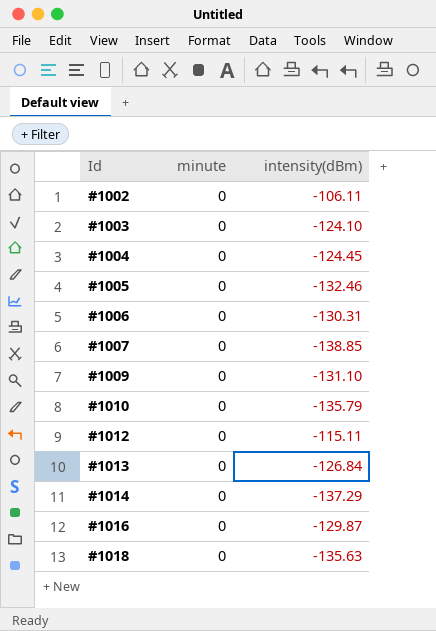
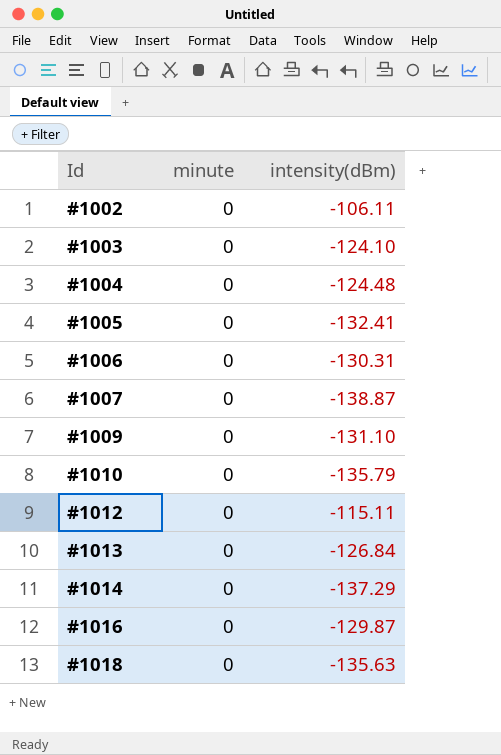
#1004 | intensity(dBm): -124.45 -> -124.48
#1005 | intensity(dBm): -132.46 -> -132.41
#1007 | intensity(dBm): -138.85 -> -138.87

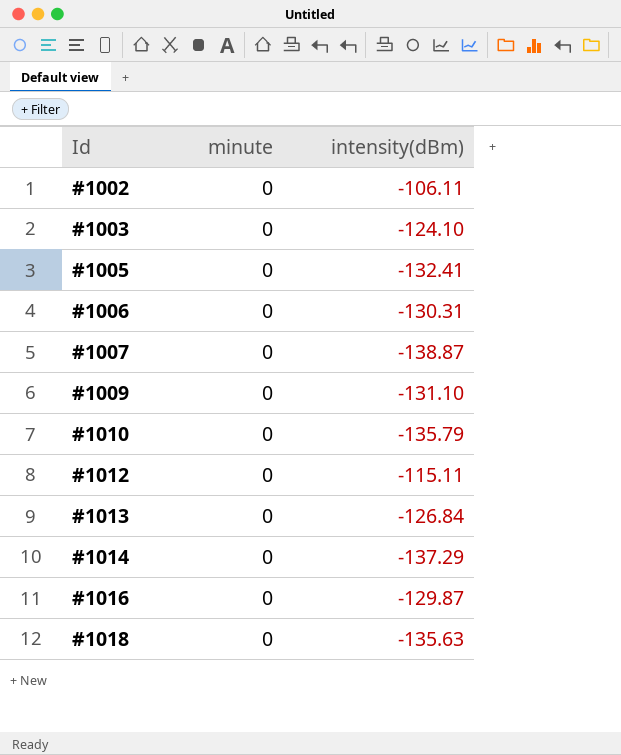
row #1004: 0 | -124.48 -> none

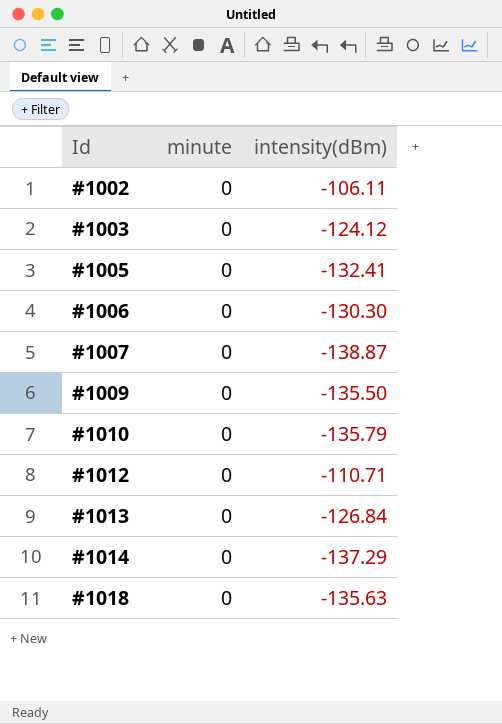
row #1016: 0 | -129.87 -> none
#1003 | intensity(dBm): -124.10 -> -124.12
#1006 | intensity(dBm): -130.31 -> -130.30
#1009 | intensity(dBm): -131.10 -> -135.50
#1012 | intensity(dBm): -115.11 -> -110.71

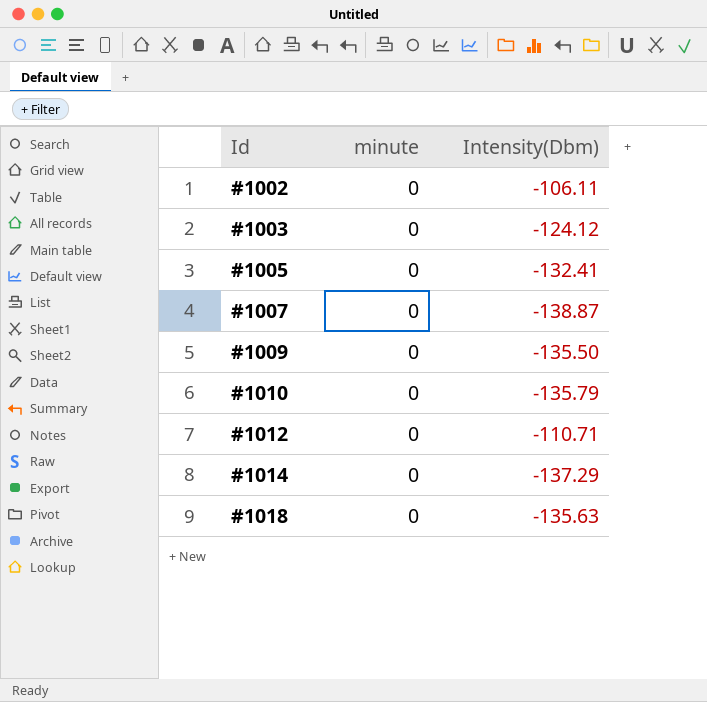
column name: intensity(dBm) -> Intensity(Dbm)
row #1006: 0 | -130.30 -> none
row #1013: 0 | -126.84 -> none

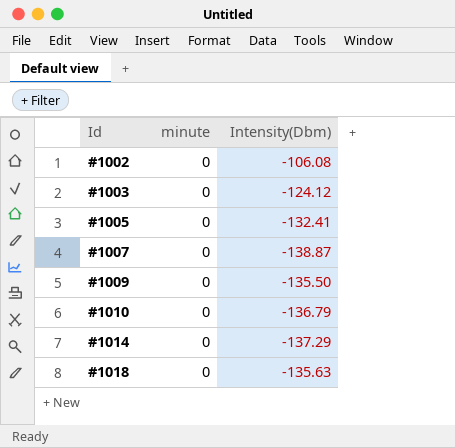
row #1012: 0 | -110.71 -> none
#1002 | Intensity(Dbm): -106.11 -> -106.08
#1010 | Intensity(Dbm): -135.79 -> -136.79

